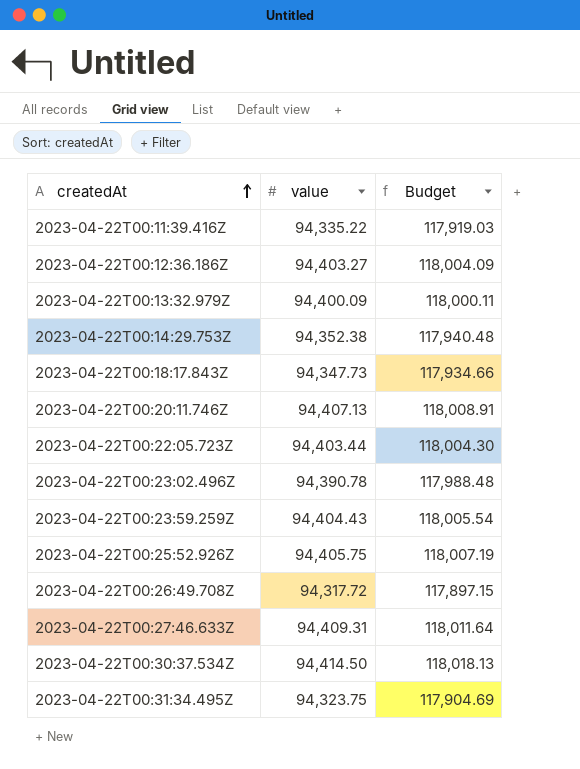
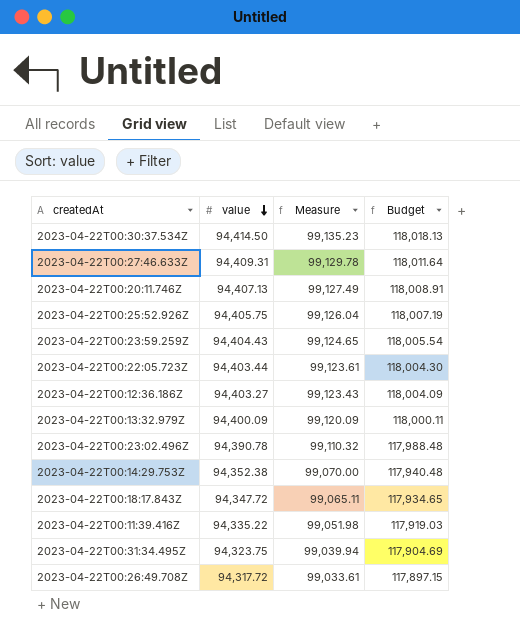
row order: createdAt ascending -> value descending
column Measure | formula: none -> [value] * 1.05
2023-04-22T00:18:17.843Z | value: 94,347.73 -> 94,347.72
2023-04-22T00:18:17.843Z | Budget: 117,934.66 -> 117,934.65

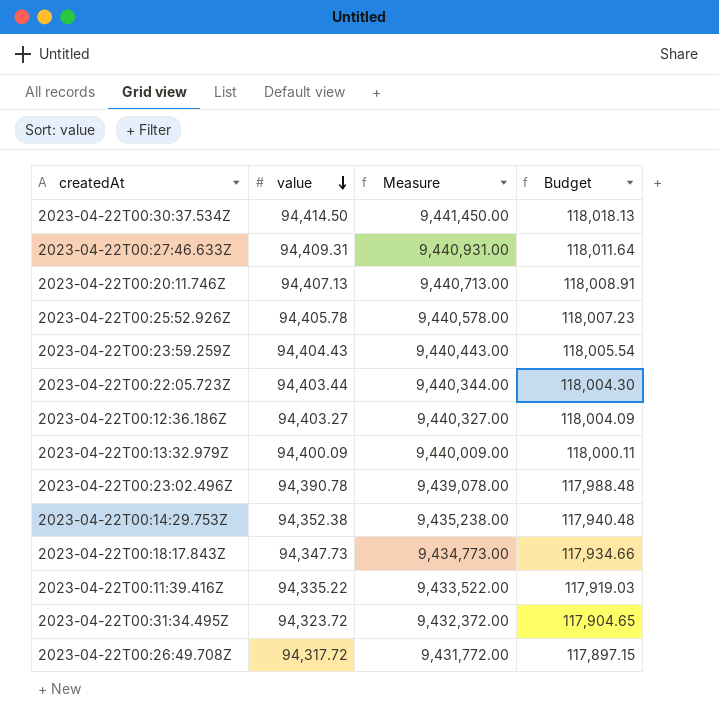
column Measure | formula: [value] * 1.05 -> [value] * 100
2023-04-22T00:25:52.926Z | value: 94,405.75 -> 94,405.78
2023-04-22T00:25:52.926Z | Budget: 118,007.19 -> 118,007.23
2023-04-22T00:18:17.843Z | value: 94,347.72 -> 94,347.73
2023-04-22T00:18:17.843Z | Budget: 117,934.65 -> 117,934.66
2023-04-22T00:31:34.495Z | value: 94,323.75 -> 94,323.72
2023-04-22T00:31:34.495Z | Budget: 117,904.69 -> 117,904.65

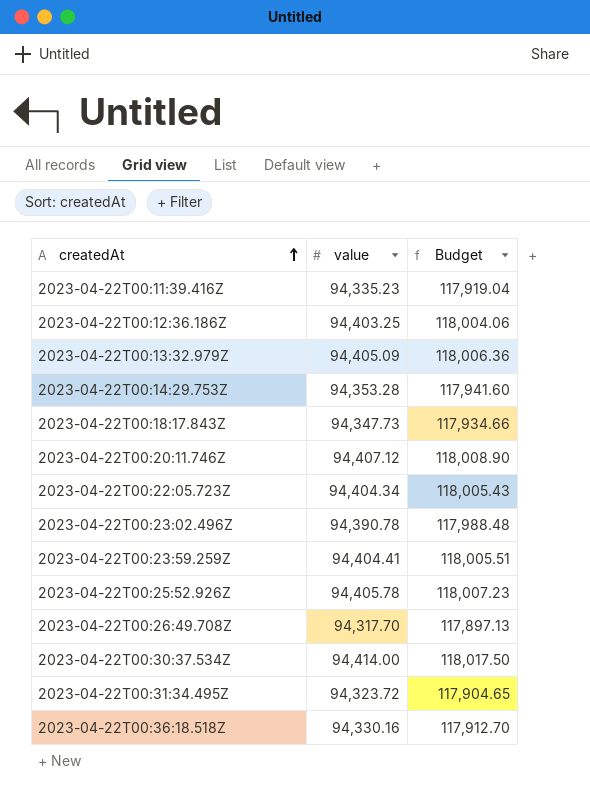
row order: value descending -> createdAt ascending
column Measure | formula: [value] * 100 -> none
row 2023-04-22T00:27:46.633Z: 94,409.31 | 9,440,931.00 | 118,011.64 -> none
2023-04-22T00:11:39.416Z | value: 94,335.22 -> 94,335.23
2023-04-22T00:11:39.416Z | Budget: 117,919.03 -> 117,919.04
2023-04-22T00:12:36.186Z | value: 94,403.27 -> 94,403.25
2023-04-22T00:12:36.186Z | Budget: 118,004.09 -> 118,004.06
2023-04-22T00:13:32.979Z | value: 94,400.09 -> 94,405.09
2023-04-22T00:13:32.979Z | Budget: 118,000.11 -> 118,006.36
2023-04-22T00:14:29.753Z | value: 94,352.38 -> 94,353.28
2023-04-22T00:14:29.753Z | Budget: 117,940.48 -> 117,941.60
2023-04-22T00:20:11.746Z | value: 94,407.13 -> 94,407.12
2023-04-22T00:20:11.746Z | Budget: 118,008.91 -> 118,008.90
2023-04-22T00:22:05.723Z | value: 94,403.44 -> 94,404.34
2023-04-22T00:22:05.723Z | Budget: 118,004.30 -> 118,005.43
2023-04-22T00:23:59.259Z | value: 94,404.43 -> 94,404.41
2023-04-22T00:23:59.259Z | Budget: 118,005.54 -> 118,005.51
2023-04-22T00:26:49.708Z | value: 94,317.72 -> 94,317.70
2023-04-22T00:26:49.708Z | Budget: 117,897.15 -> 117,897.13
2023-04-22T00:30:37.534Z | value: 94,414.50 -> 94,414.00
2023-04-22T00:30:37.534Z | Budget: 118,018.13 -> 118,017.50
row 2023-04-22T00:36:18.518Z: none -> 94,330.16 | 117,912.70

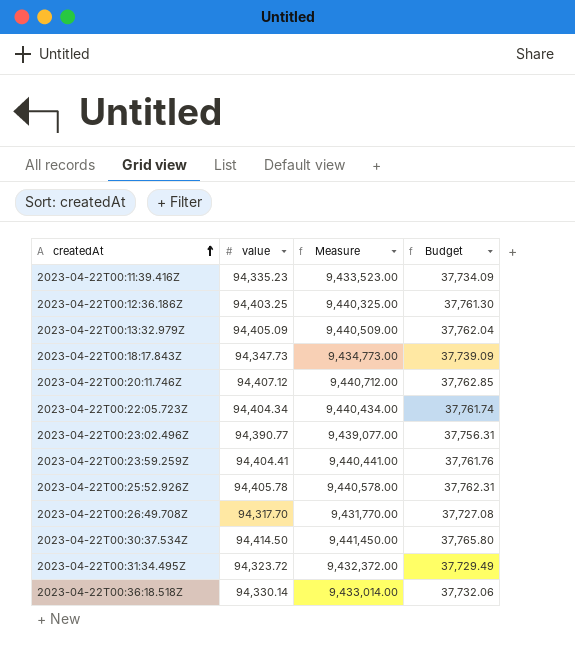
column Measure | formula: none -> [value] * 100
column Budget | formula: [value] * 1.25 -> [value] * 0.4
row 2023-04-22T00:14:29.753Z: 94,353.28 | 117,941.60 -> none
2023-04-22T00:23:02.496Z | value: 94,390.78 -> 94,390.77
2023-04-22T00:30:37.534Z | value: 94,414.00 -> 94,414.50
2023-04-22T00:36:18.518Z | value: 94,330.16 -> 94,330.14

